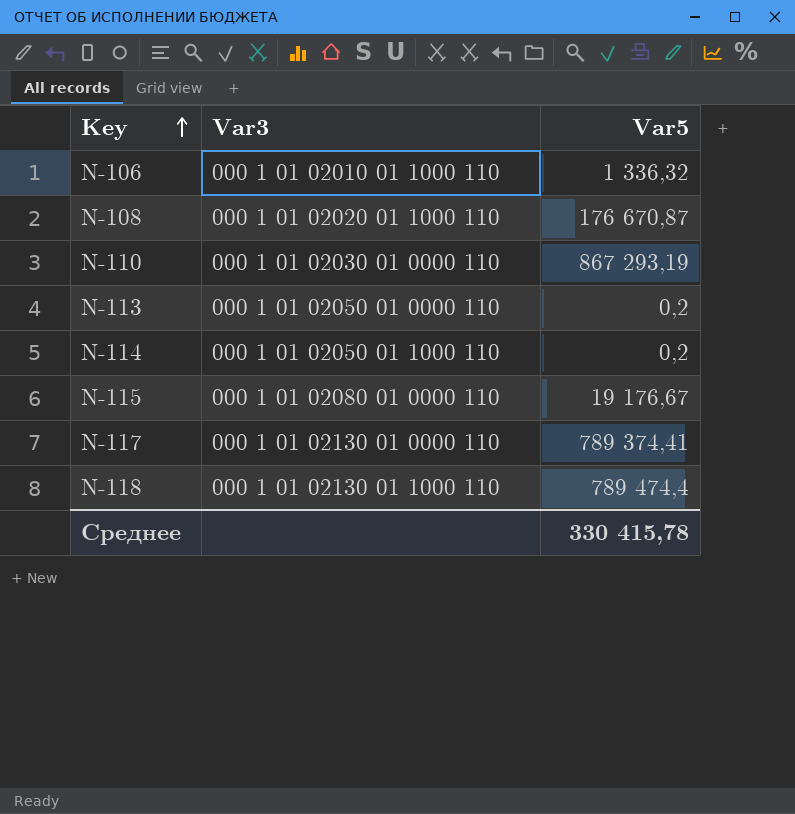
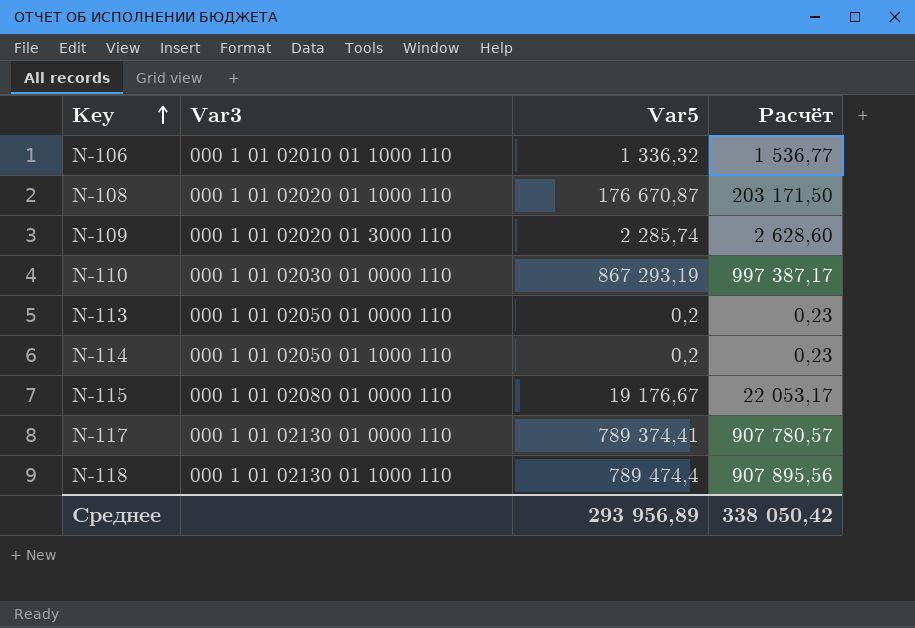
column Расчёт | formula: none -> [Var5] * 1,15
row N-109: none -> 000 1 01 02020 01 3000 110 | 2 285,74 | 2 628,60
Среднее | Var5: 330 415,78 -> 293 956,89

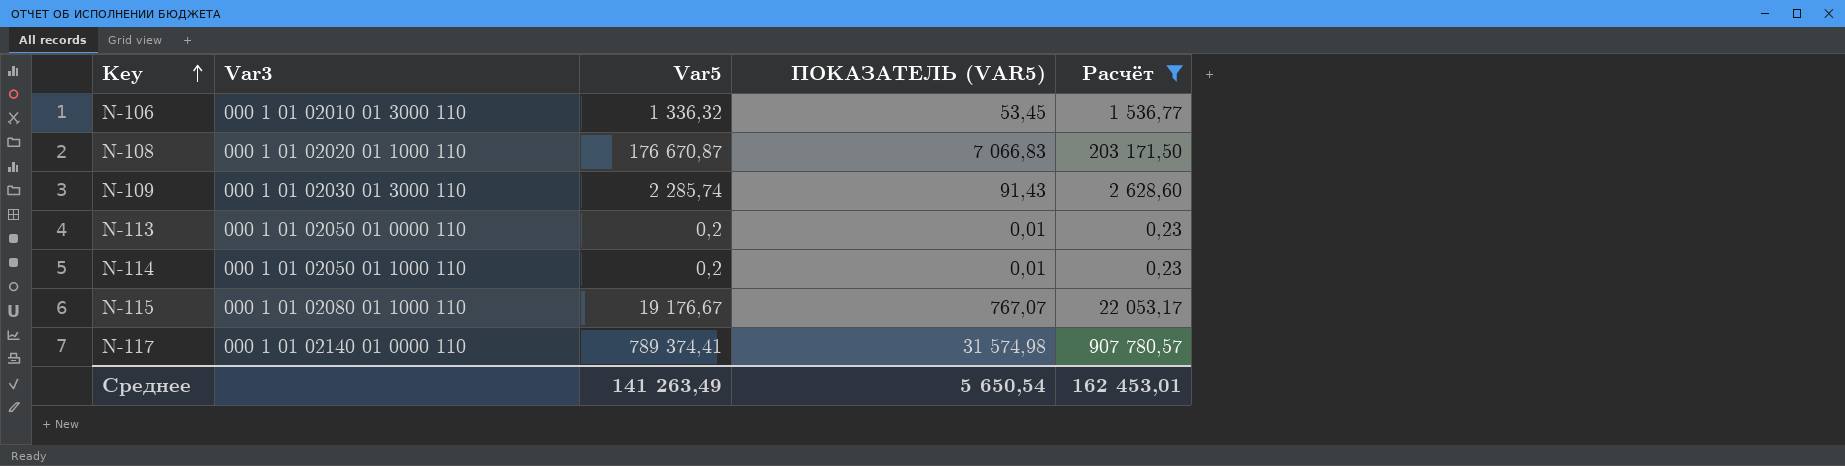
filter: none -> Расчёт <= 907 780,57
column ПОКАЗАТЕЛЬ (VAR5) | formula: none -> [Var5] * 0,04
N-106 | Var3: 000 1 01 02010 01 1000 110 -> 000 1 01 02010 01 3000 110
N-109 | Var3: 000 1 01 02020 01 3000 110 -> 000 1 01 02030 01 3000 110
N-115 | Var3: 000 1 01 02080 01 0000 110 -> 000 1 01 02080 01 1000 110
N-117 | Var3: 000 1 01 02130 01 0000 110 -> 000 1 01 02140 01 0000 110
Среднее | Var5: 293 956,89 -> 141 263,49
Среднее | Расчёт: 338 050,42 -> 162 453,01

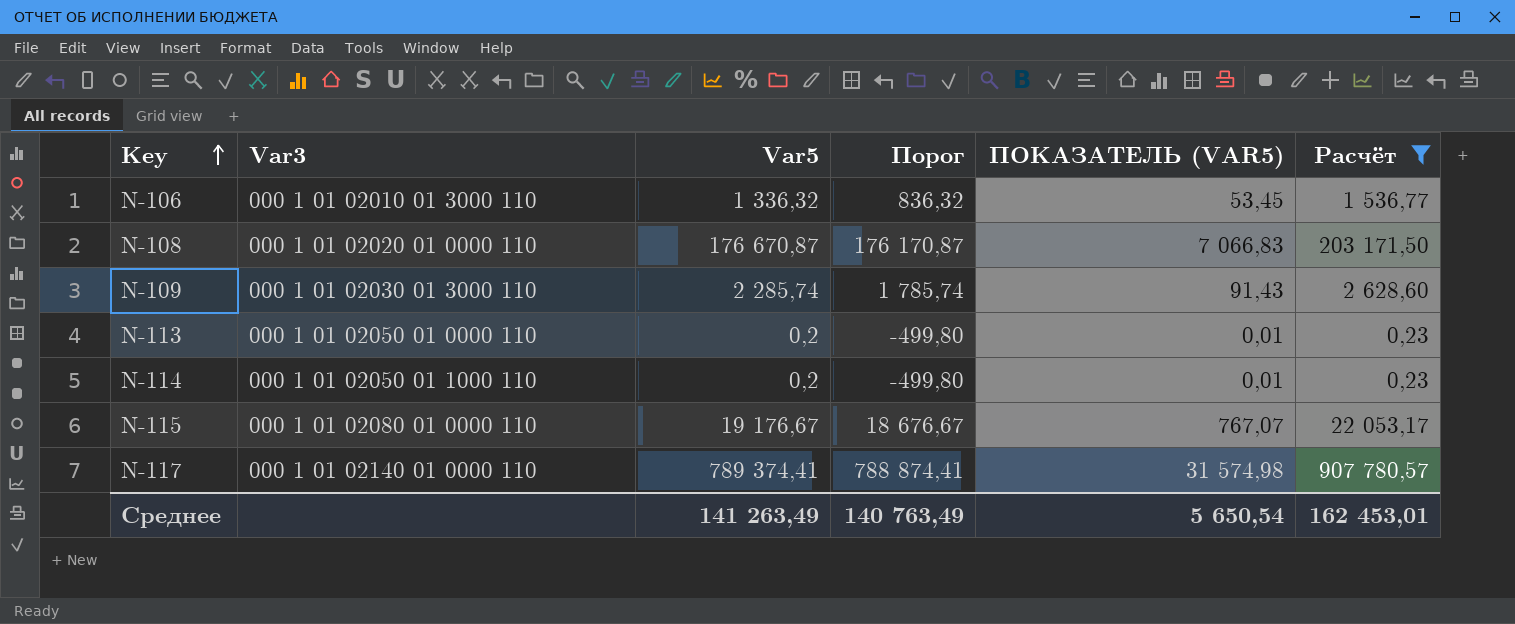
column Порог | formula: none -> [Var5] - 500
N-108 | Var3: 000 1 01 02020 01 1000 110 -> 000 1 01 02020 01 0000 110
N-115 | Var3: 000 1 01 02080 01 1000 110 -> 000 1 01 02080 01 0000 110

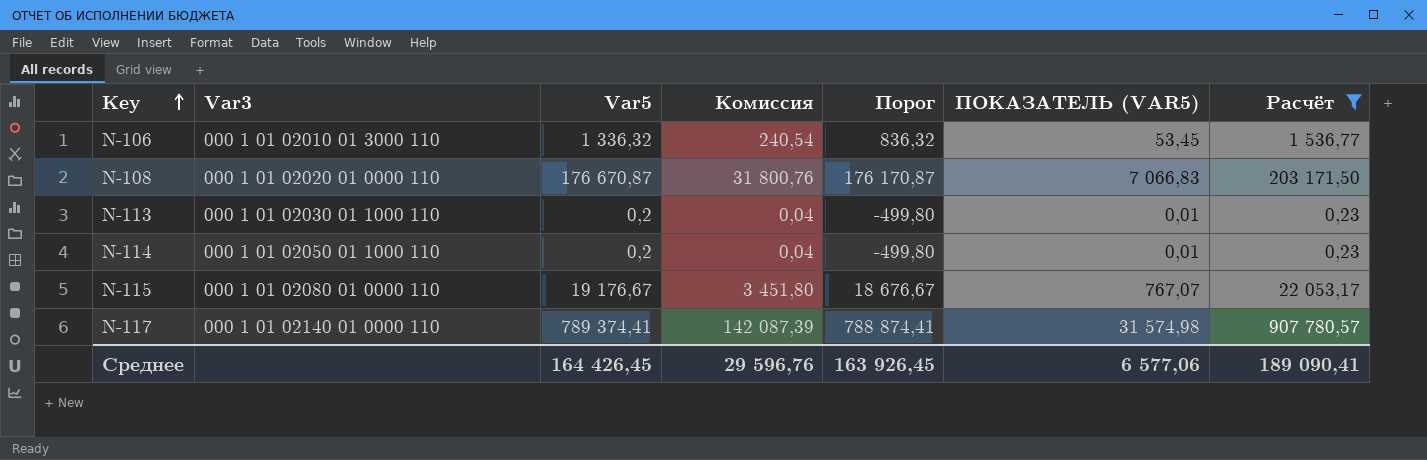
column Комиссия | formula: none -> [Var5] * 0,18
row N-109: 000 1 01 02030 01 3000 110 | 2 285,74 | 1 785,74 | 91,43 | 2 628,60 -> none
N-113 | Var3: 000 1 01 02050 01 0000 110 -> 000 1 01 02030 01 1000 110
Среднее | Var5: 141 263,49 -> 164 426,45
Среднее | Порог: 140 763,49 -> 163 926,45
Среднее | ПОКАЗАТЕЛЬ (VAR5): 5 650,54 -> 6 577,06
Среднее | Расчёт: 162 453,01 -> 189 090,41

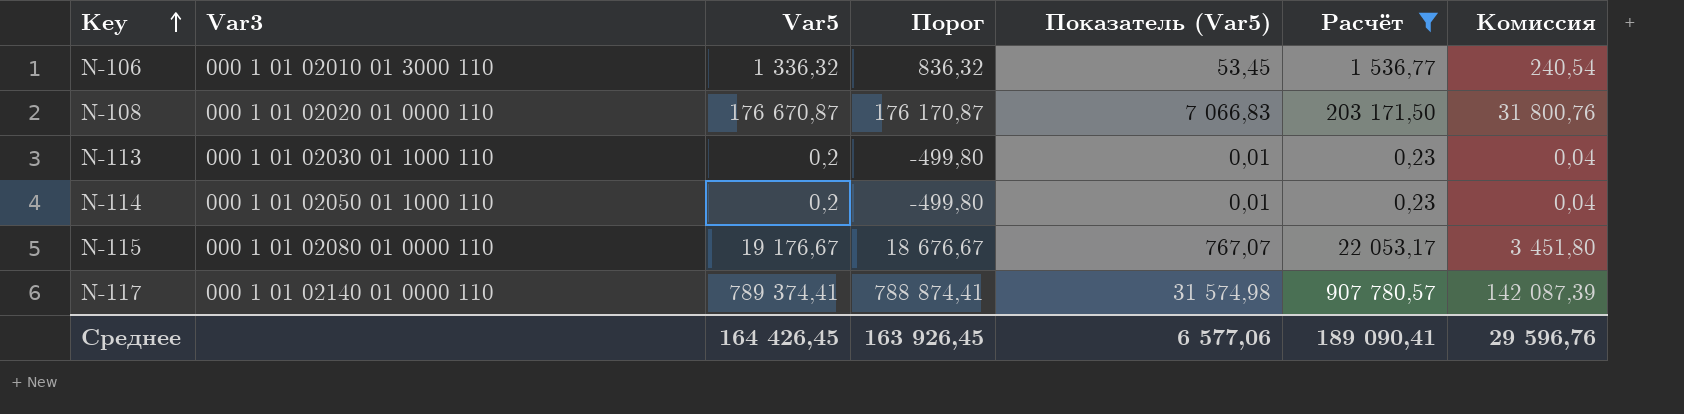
column name: ПОКАЗАТЕЛЬ (VAR5) -> Показатель (Var5)
column Комиссия | position: 4 -> 7

